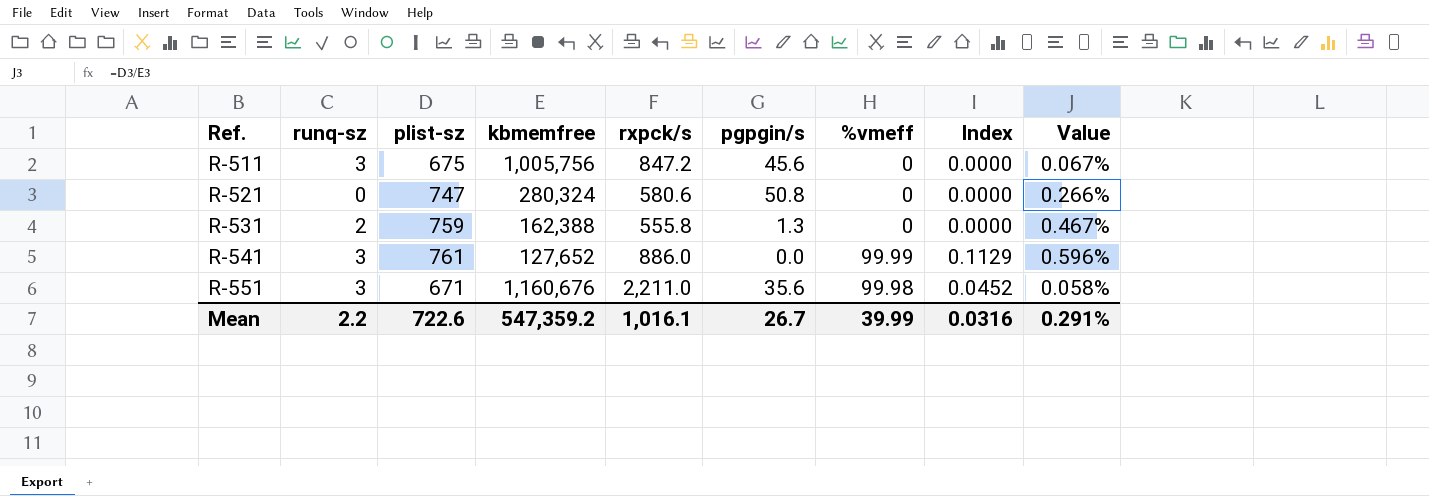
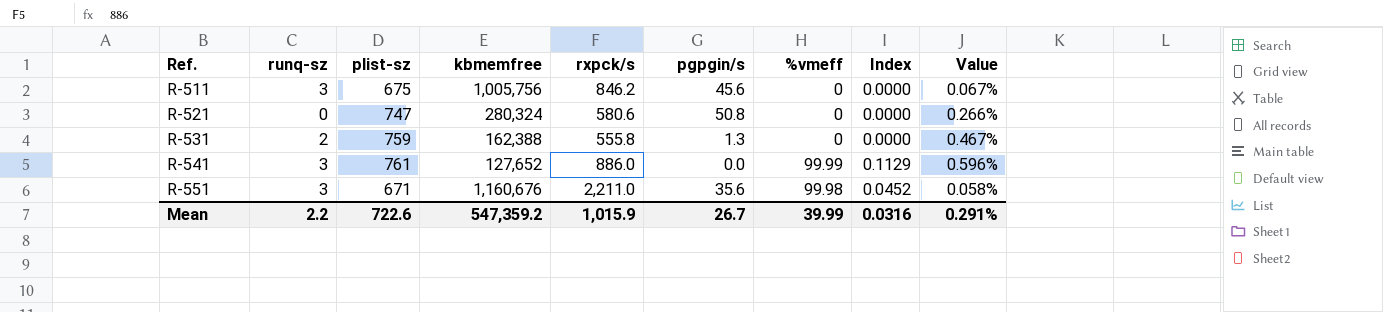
R-511 | rxpck/s: 847.2 -> 846.2
Mean | rxpck/s: 1,016.1 -> 1,015.9

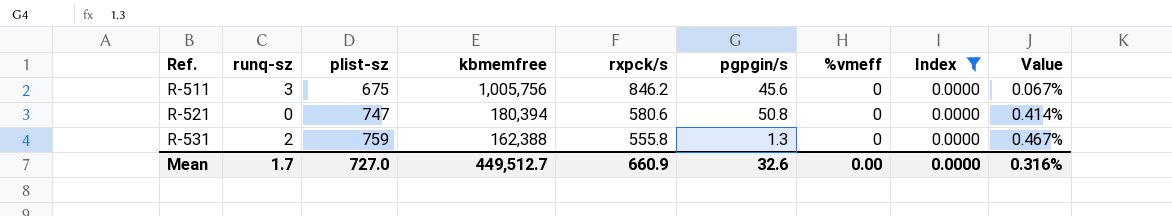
filter: none -> Index = 0.0000
R-521 | kbmemfree: 280,324 -> 180,394
R-521 | Value: 0.266% -> 0.414%
Mean | runq-sz: 2.2 -> 1.7
Mean | plist-sz: 722.6 -> 727.0
Mean | kbmemfree: 547,359.2 -> 449,512.7
Mean | rxpck/s: 1,015.9 -> 660.9
Mean | pgpgin/s: 26.7 -> 32.6
Mean | %vmeff: 39.99 -> 0.00
Mean | Index: 0.0316 -> 0.0000
Mean | Value: 0.291% -> 0.316%

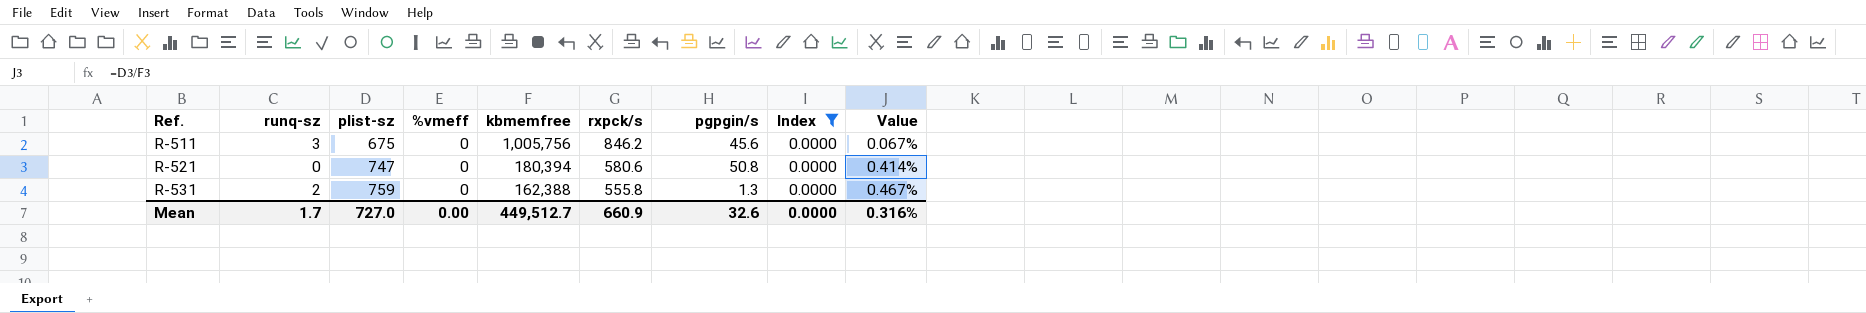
column %vmeff | position: 7 -> 4

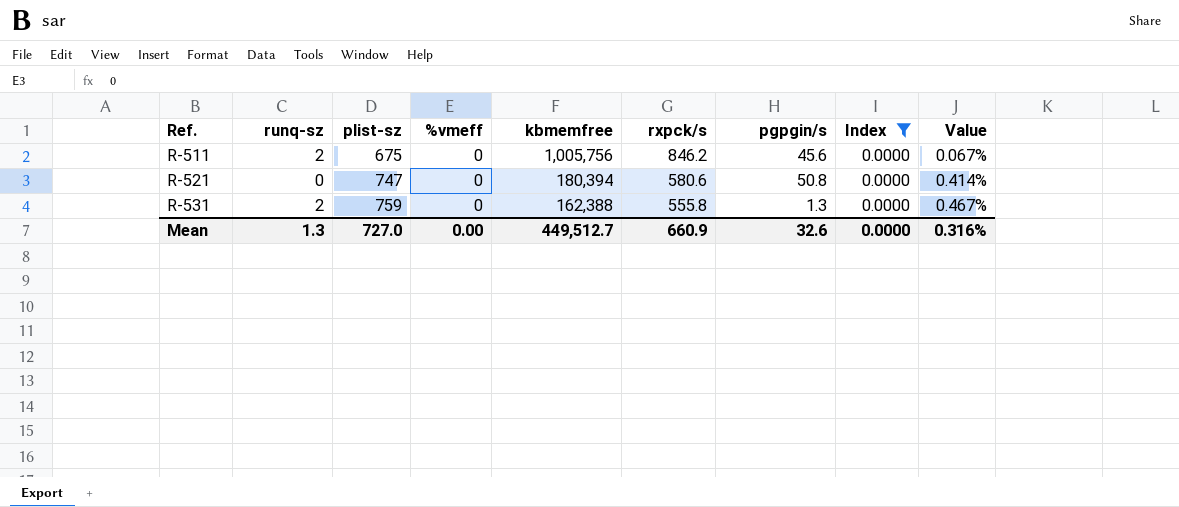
R-511 | runq-sz: 3 -> 2
Mean | runq-sz: 1.7 -> 1.3

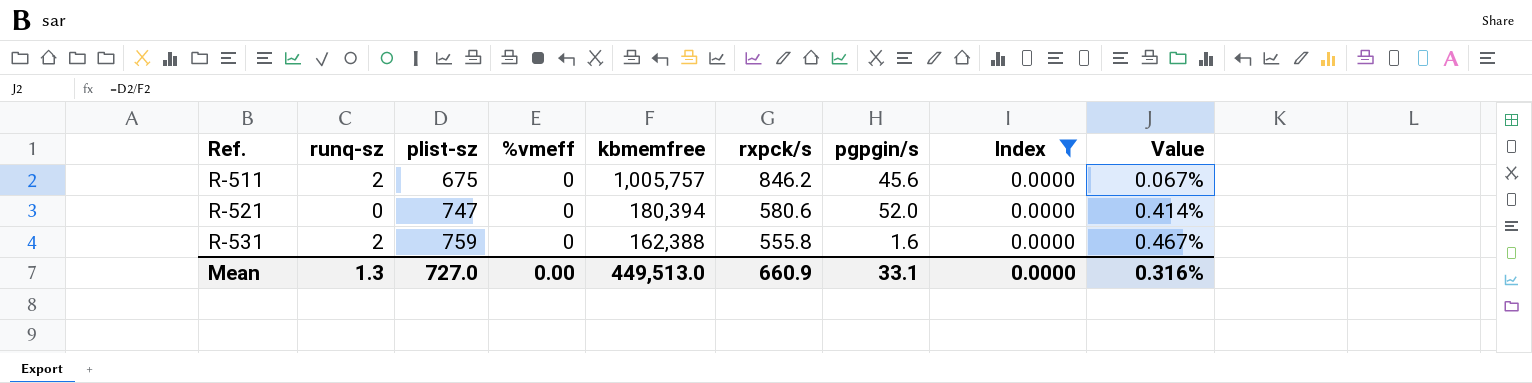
R-511 | kbmemfree: 1,005,756 -> 1,005,757
R-521 | pgpgin/s: 50.8 -> 52.0
R-531 | pgpgin/s: 1.3 -> 1.6
Mean | kbmemfree: 449,512.7 -> 449,513.0
Mean | pgpgin/s: 32.6 -> 33.1

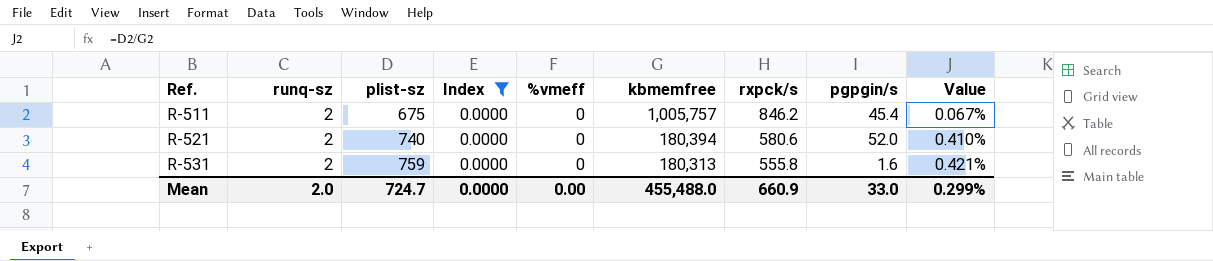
column Index | position: 8 -> 4
R-511 | pgpgin/s: 45.6 -> 45.4
R-521 | runq-sz: 0 -> 2
R-521 | plist-sz: 747 -> 740
R-521 | Value: 0.414% -> 0.410%
R-531 | kbmemfree: 162,388 -> 180,313
R-531 | Value: 0.467% -> 0.421%
Mean | runq-sz: 1.3 -> 2.0
Mean | plist-sz: 727.0 -> 724.7
Mean | kbmemfree: 449,513.0 -> 455,488.0
Mean | pgpgin/s: 33.1 -> 33.0
Mean | Value: 0.316% -> 0.299%

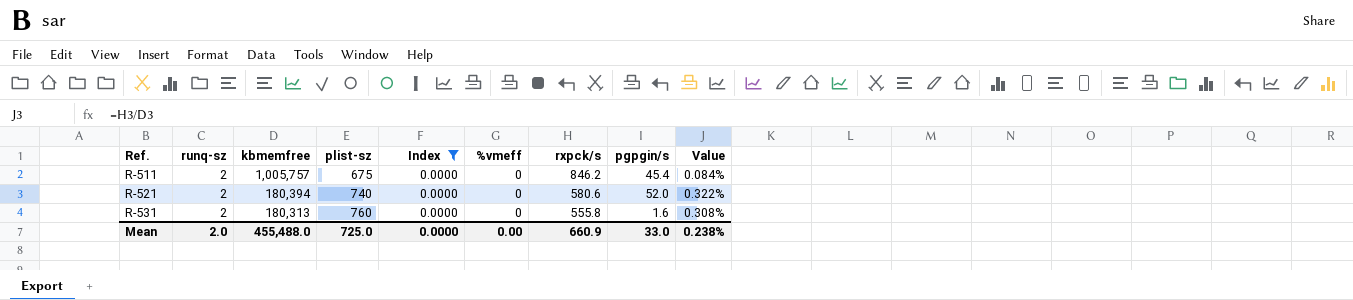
column kbmemfree | position: 6 -> 3
column Value | formula: [plist-sz] / [kbmemfree] -> [rxpck/s] / [kbmemfree]
R-531 | plist-sz: 759 -> 760
Mean | plist-sz: 724.7 -> 725.0
Mean | Value: 0.299% -> 0.238%

